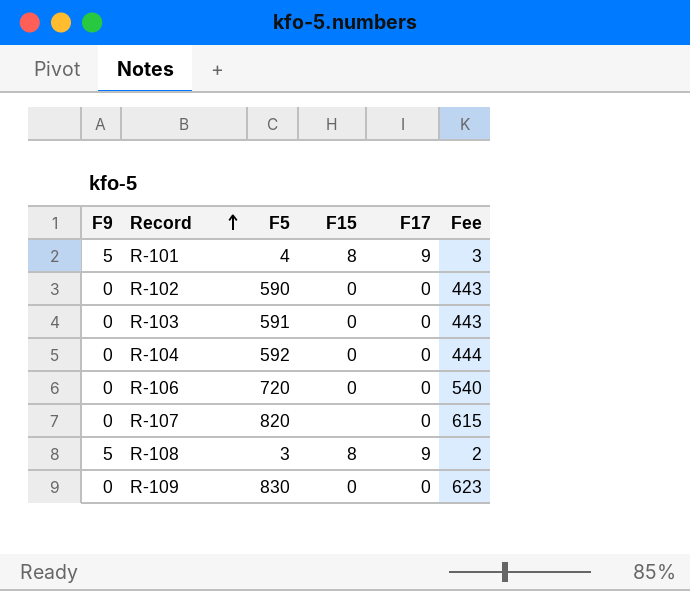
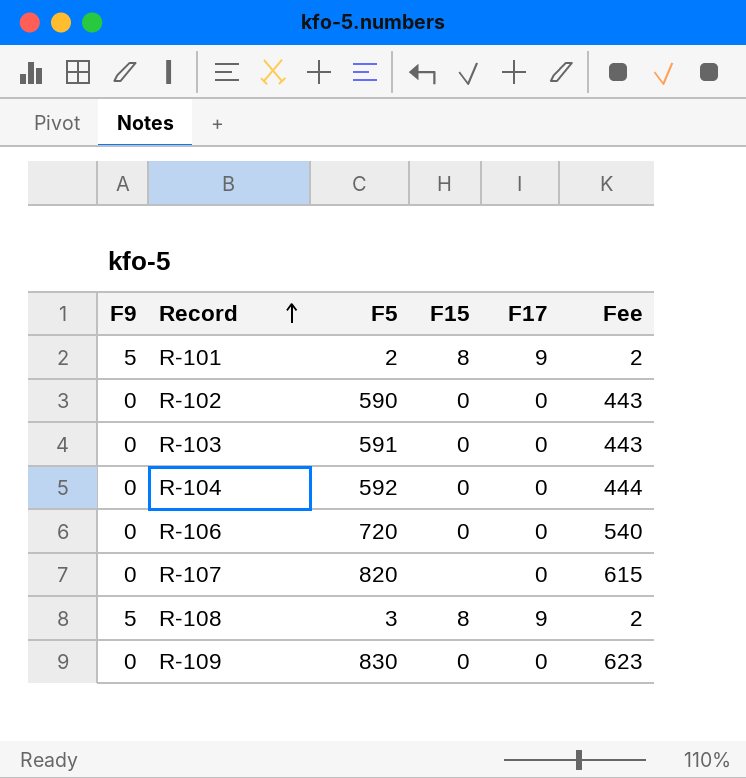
R-101 | F5: 4 -> 2
R-101 | Fee: 3 -> 2

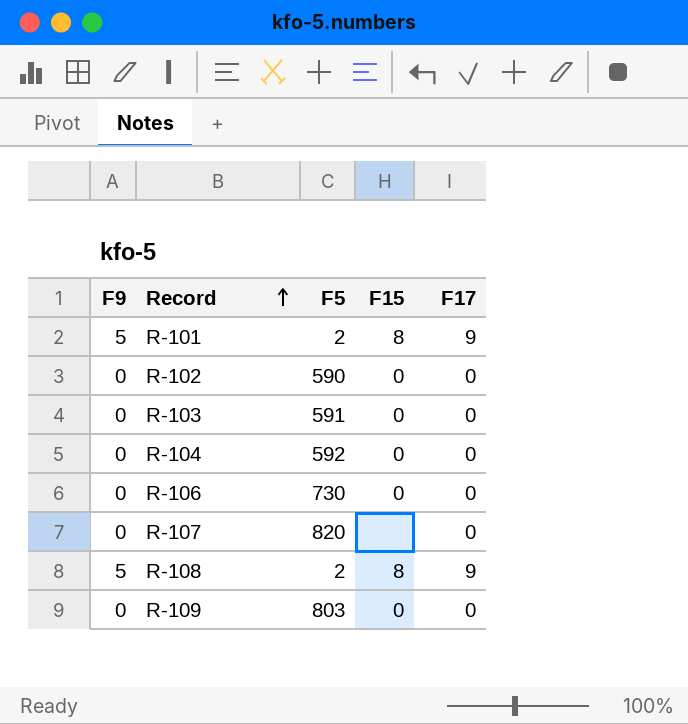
column Fee | formula: [F5] * 0.75 -> none
R-106 | F5: 720 -> 730
R-108 | F5: 3 -> 2
R-109 | F5: 830 -> 803

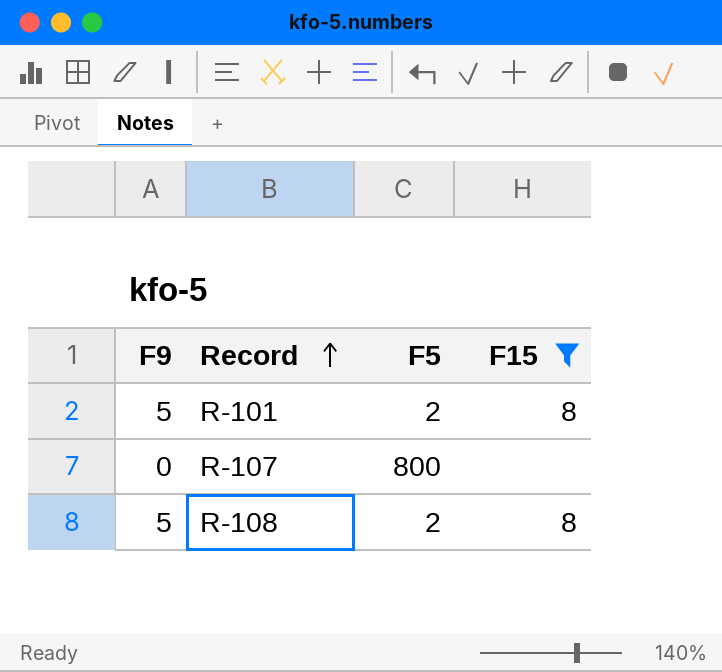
filter: none -> F15 != 0
column F17 | position: 5 -> none
R-107 | F5: 820 -> 800

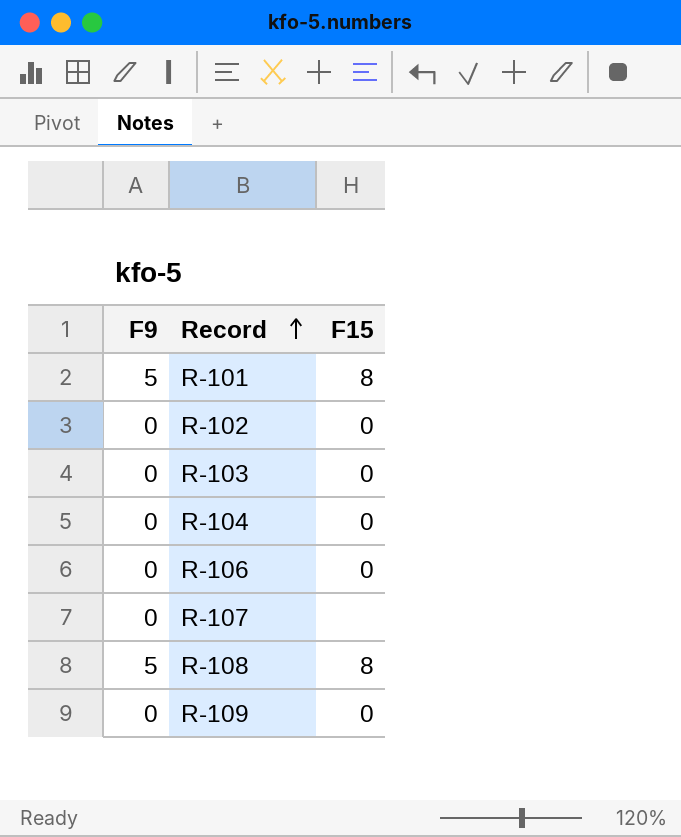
filter: F15 != 0 -> none
column F5 | position: 3 -> none

